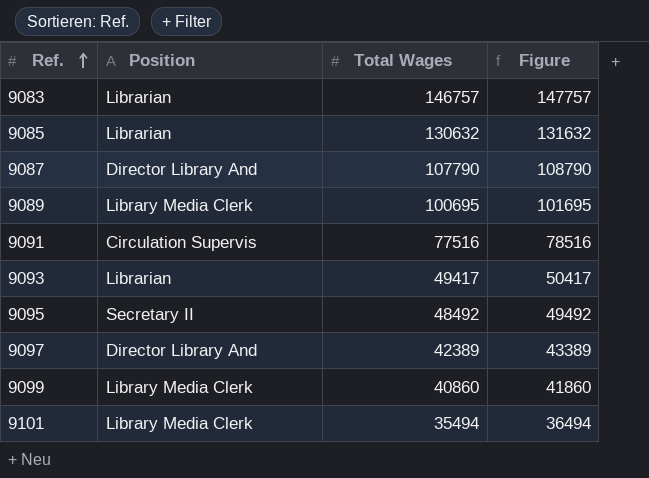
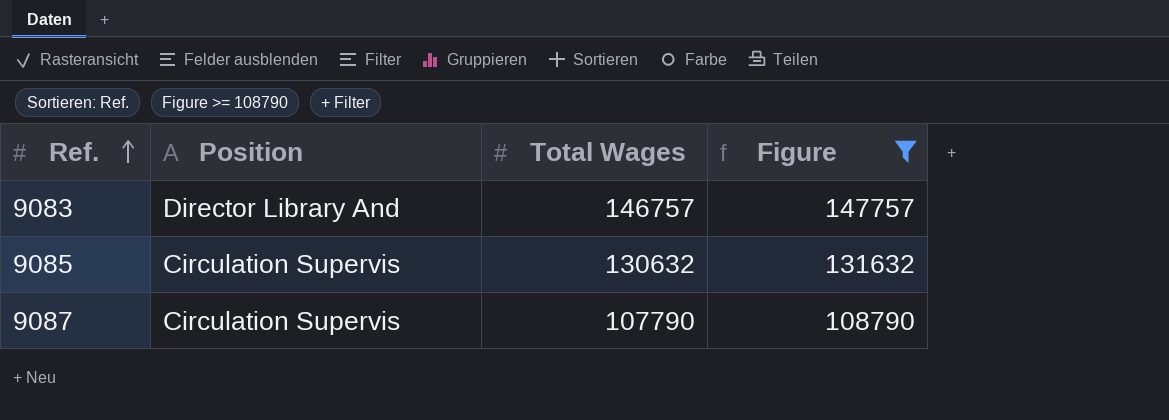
filter: none -> Figure >= 108790
9083 | Position: Librarian -> Director Library And
9085 | Position: Librarian -> Circulation Supervis
9087 | Position: Director Library And -> Circulation Supervis

